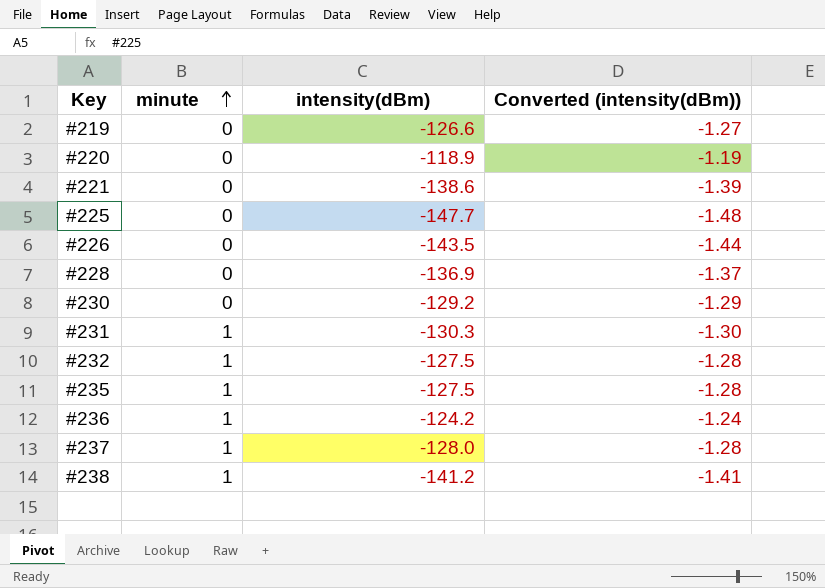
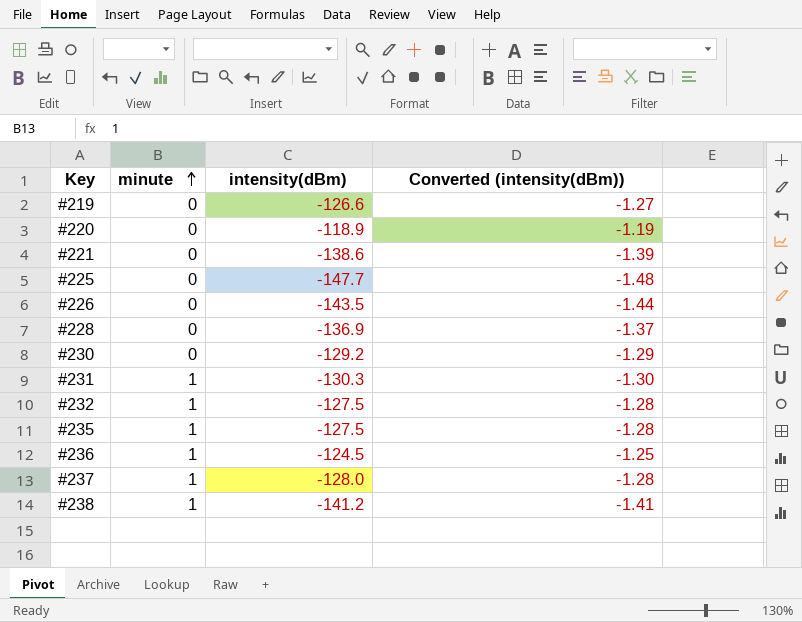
#236 | intensity(dBm): -124.2 -> -124.5
#236 | Converted (intensity(dBm)): -1.24 -> -1.25

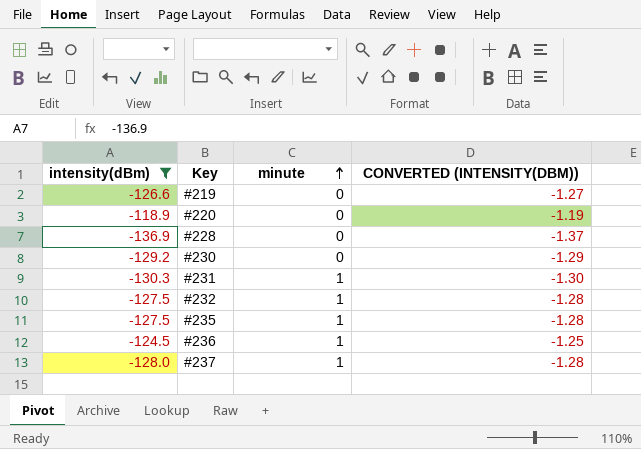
filter: none -> intensity(dBm) >= -136.9
column intensity(dBm) | position: 3 -> 1
column name: Converted (intensity(dBm)) -> CONVERTED (INTENSITY(DBM))

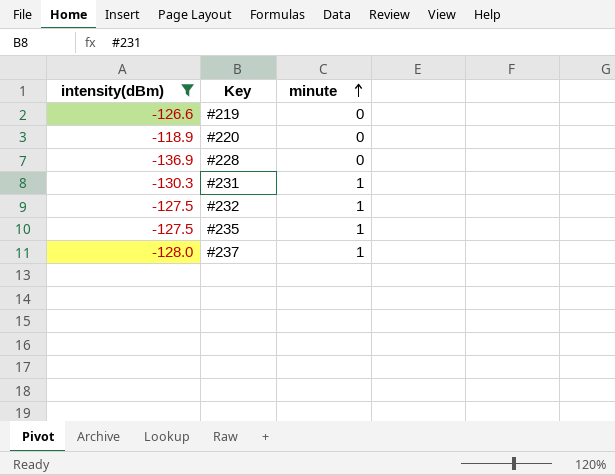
column CONVERTED (INTENSITY(DBM)) | formula: [intensity(dBm)] * 0.01 -> none
row #230: -129.2 | 0 | -1.29 -> none
row #236: -124.5 | 1 | -1.25 -> none

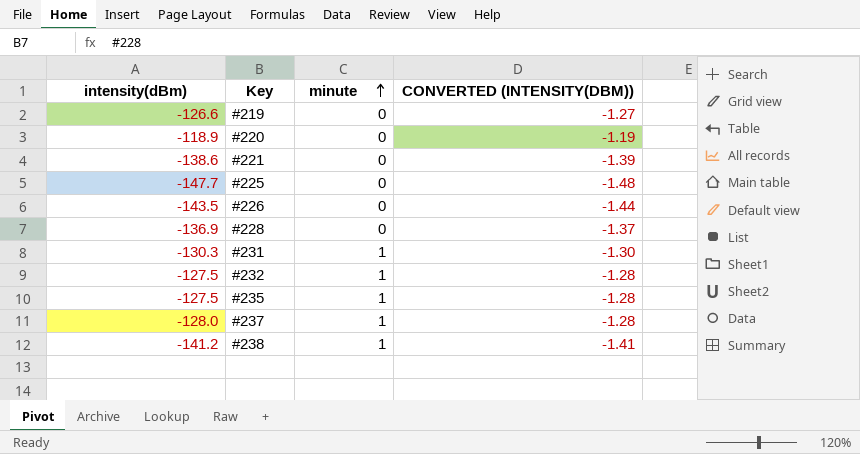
filter: intensity(dBm) >= -136.9 -> none
column CONVERTED (INTENSITY(DBM)) | formula: none -> [intensity(dBm)] * 0.01

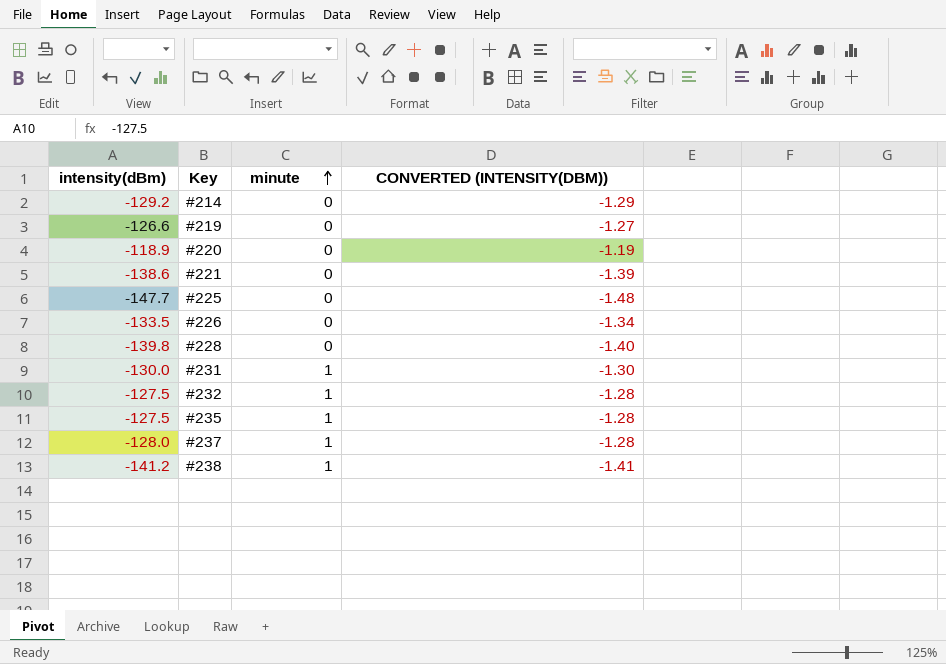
row #214: none -> -129.2 | 0 | -1.29
#226 | intensity(dBm): -143.5 -> -133.5
#226 | CONVERTED (INTENSITY(DBM)): -1.44 -> -1.34
#228 | intensity(dBm): -136.9 -> -139.8
#228 | CONVERTED (INTENSITY(DBM)): -1.37 -> -1.40
#231 | intensity(dBm): -130.3 -> -130.0

